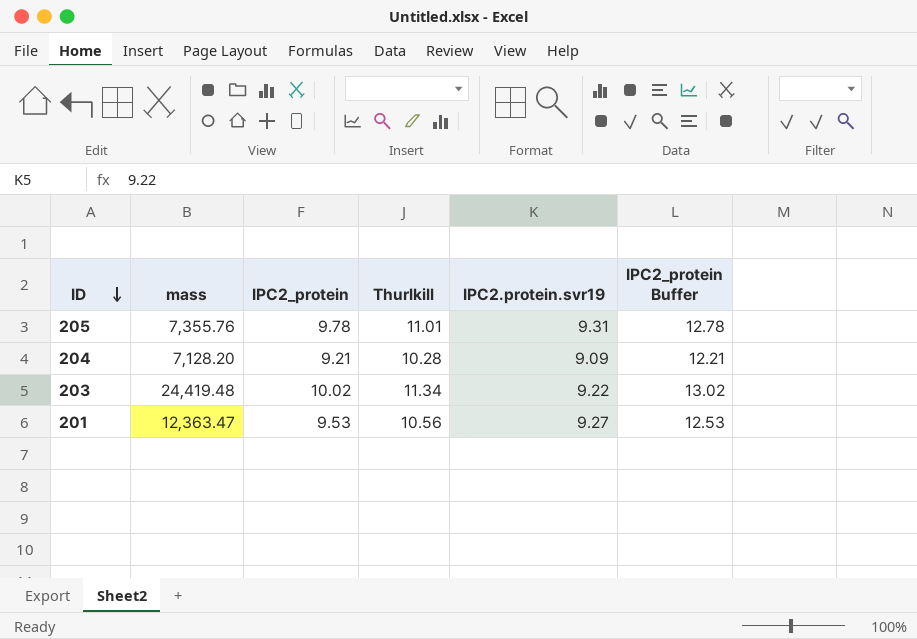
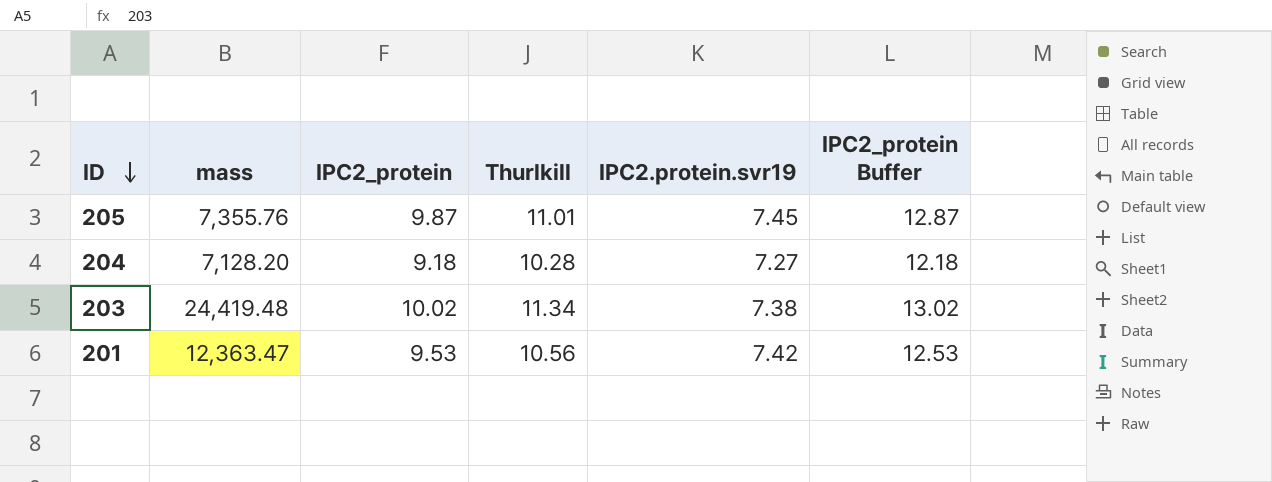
205 | IPC2_protein: 9.78 -> 9.87
205 | IPC2.protein.svr19: 9.31 -> 7.45
205 | IPC2_protein Buffer: 12.78 -> 12.87
204 | IPC2_protein: 9.21 -> 9.18
204 | IPC2.protein.svr19: 9.09 -> 7.27
204 | IPC2_protein Buffer: 12.21 -> 12.18
203 | IPC2.protein.svr19: 9.22 -> 7.38
201 | IPC2.protein.svr19: 9.27 -> 7.42

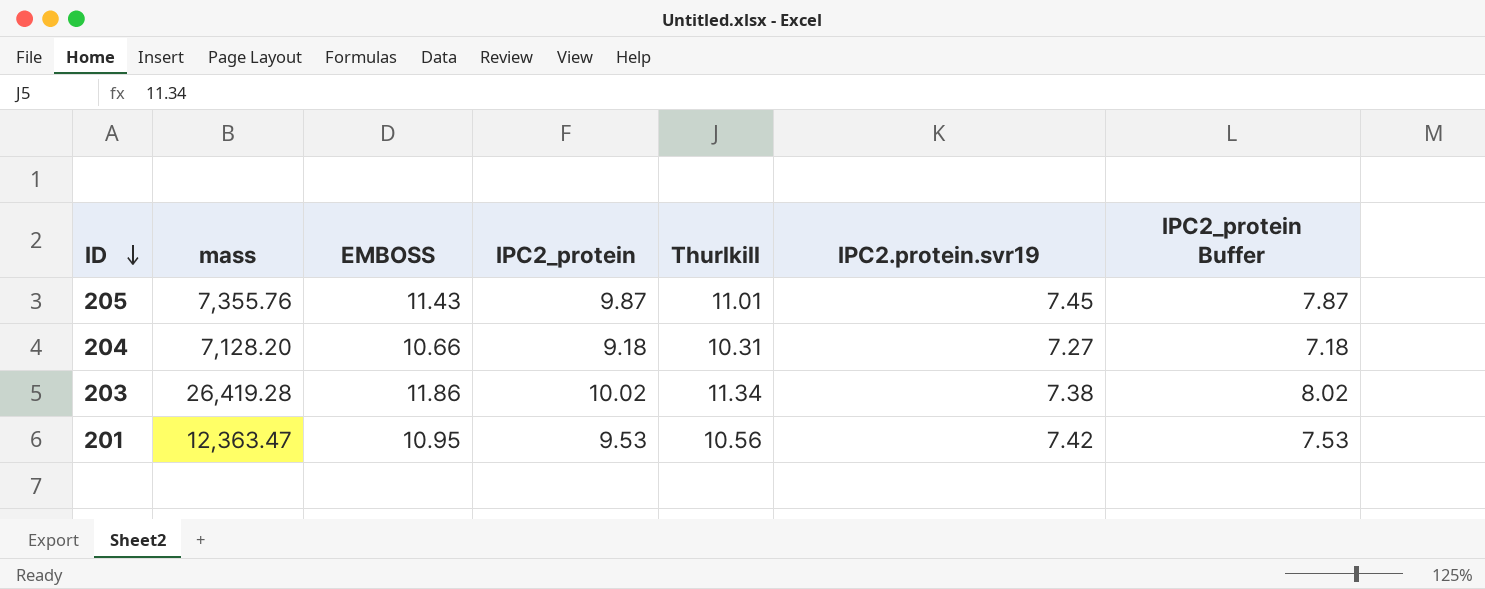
column EMBOSS | position: none -> 3
column IPC2_protein Buffer | formula: [IPC2_protein] + 3 -> [IPC2_protein] - 2
204 | Thurlkill: 10.28 -> 10.31
203 | mass: 24,419.48 -> 26,419.28

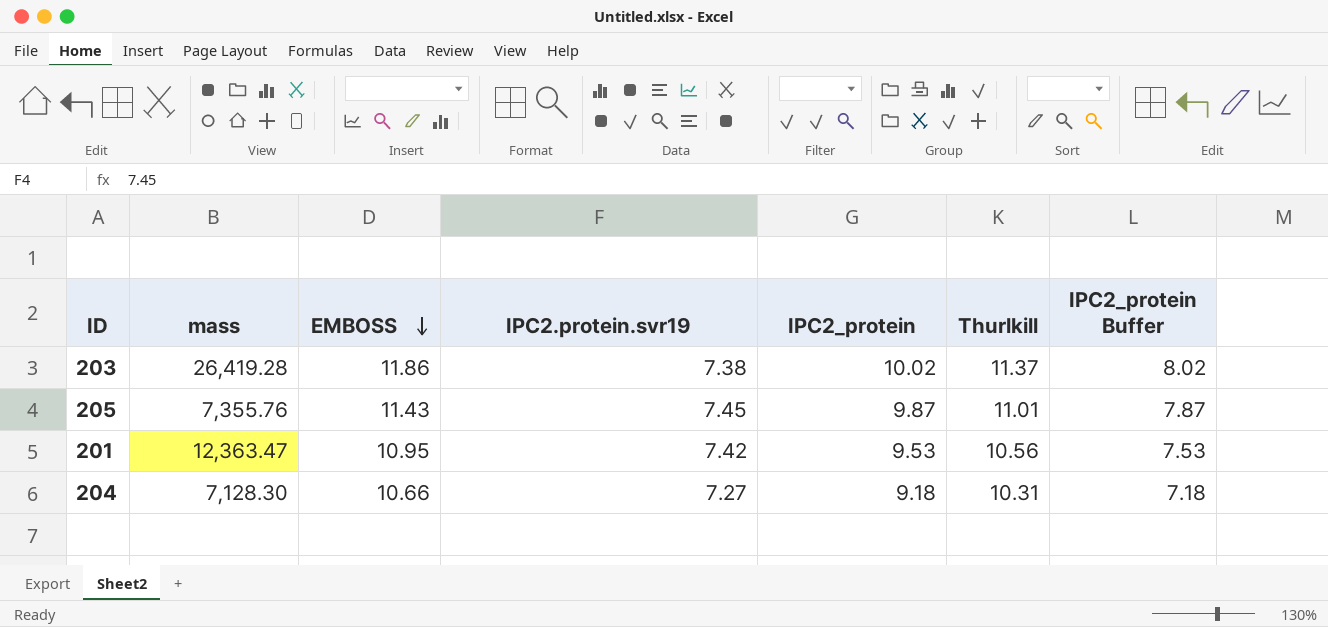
row order: ID descending -> EMBOSS descending
column IPC2.protein.svr19 | position: 6 -> 4
203 | Thurlkill: 11.34 -> 11.37
204 | mass: 7,128.20 -> 7,128.30

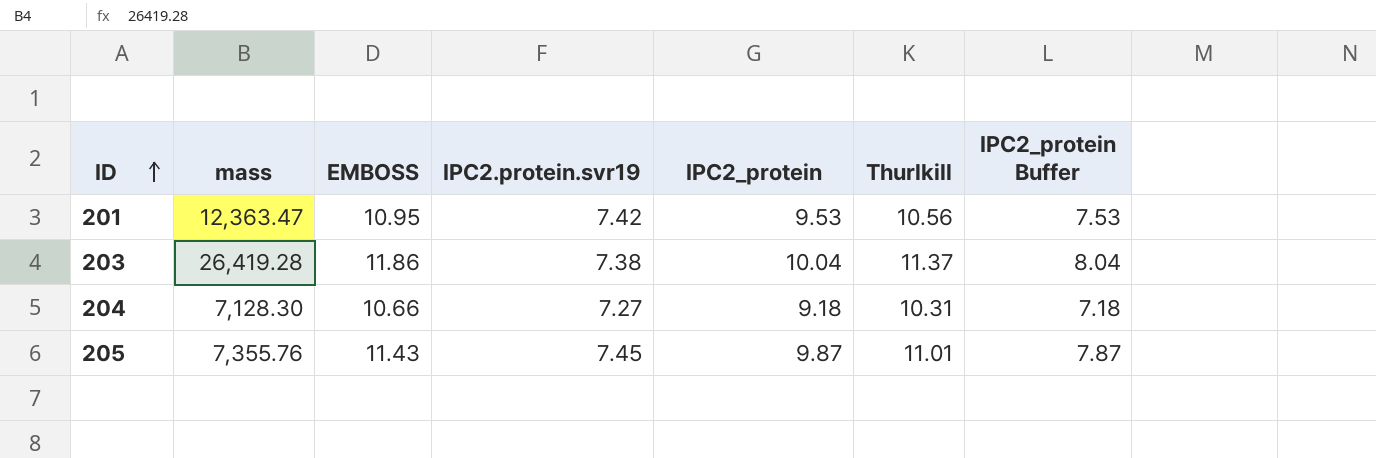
row order: EMBOSS descending -> ID ascending
203 | IPC2_protein: 10.02 -> 10.04
203 | IPC2_protein Buffer: 8.02 -> 8.04

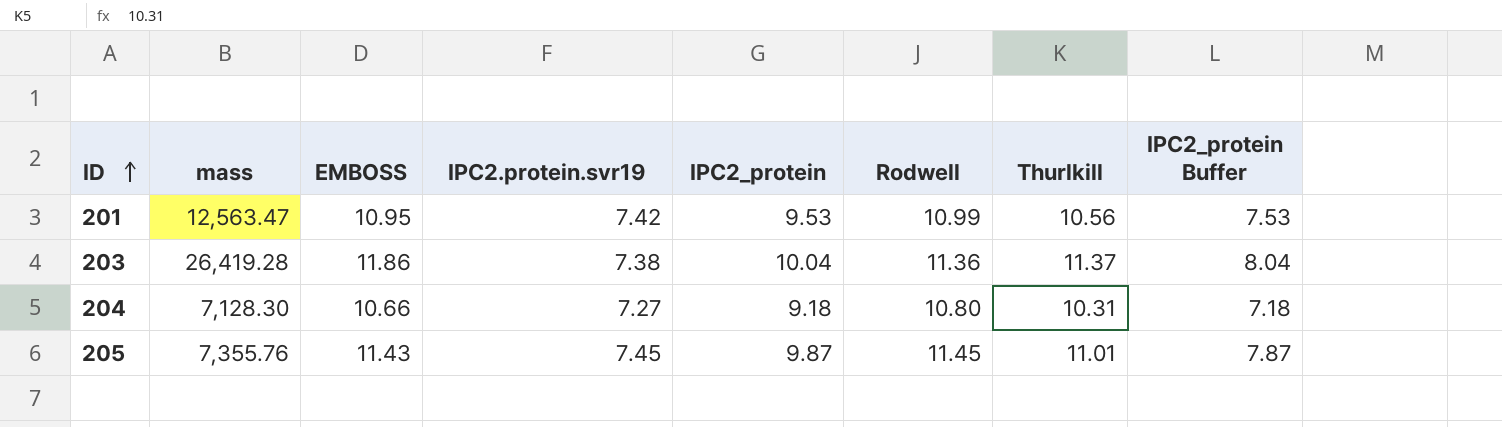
column Rodwell | position: none -> 6
201 | mass: 12,363.47 -> 12,563.47

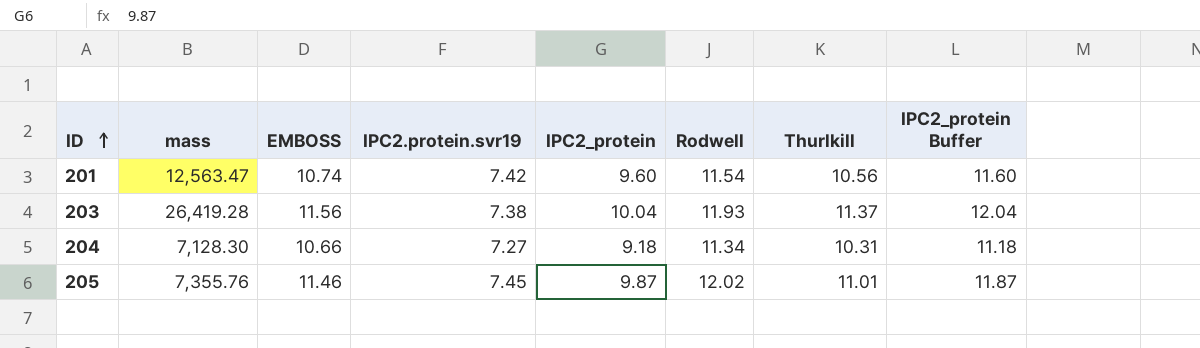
column IPC2_protein Buffer | formula: [IPC2_protein] - 2 -> [IPC2_protein] + 2
201 | EMBOSS: 10.95 -> 10.74
201 | IPC2_protein: 9.53 -> 9.60
201 | Rodwell: 10.99 -> 11.54
203 | EMBOSS: 11.86 -> 11.56
203 | Rodwell: 11.36 -> 11.93
204 | Rodwell: 10.80 -> 11.34
205 | EMBOSS: 11.43 -> 11.46
205 | Rodwell: 11.45 -> 12.02

